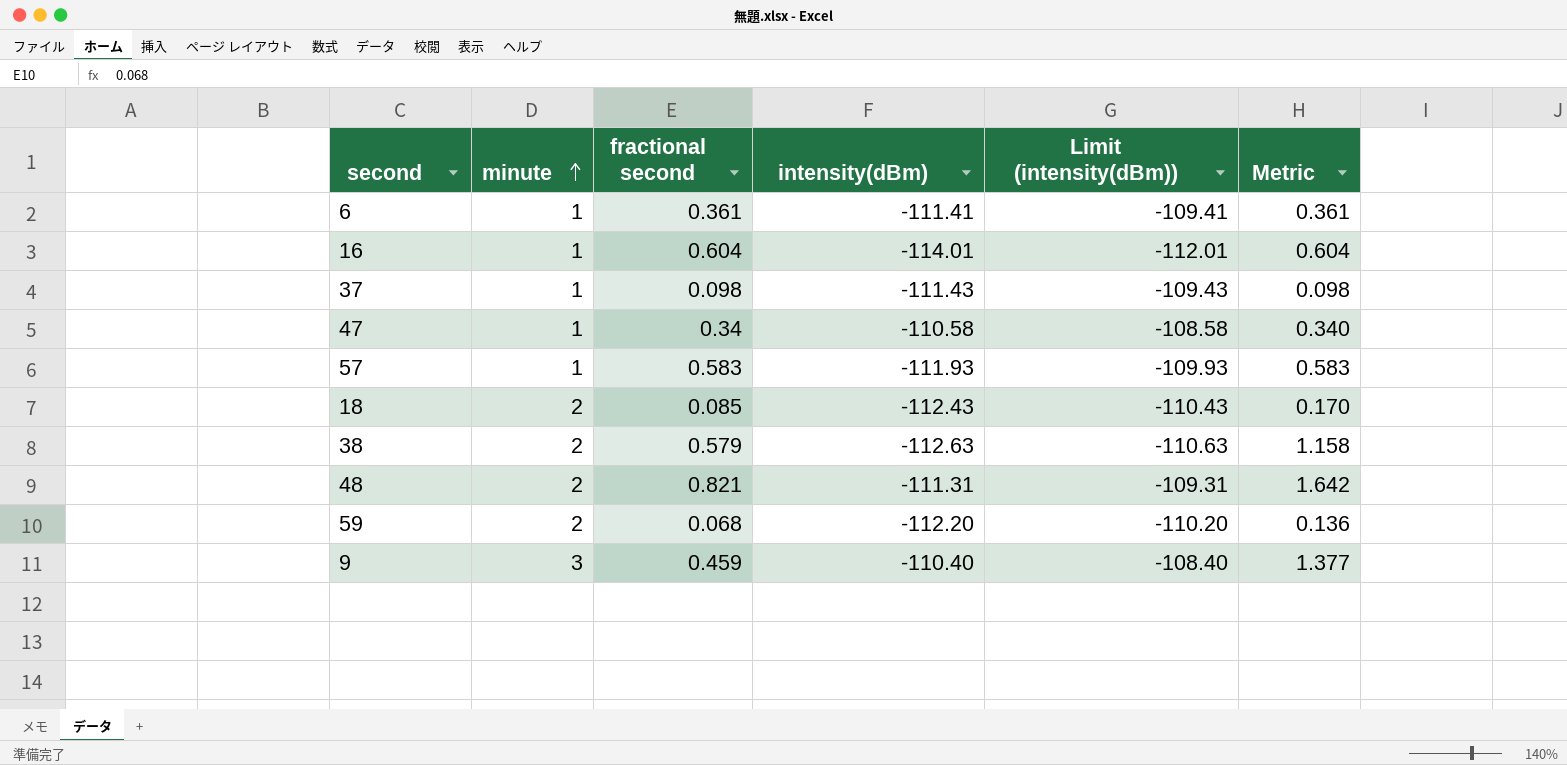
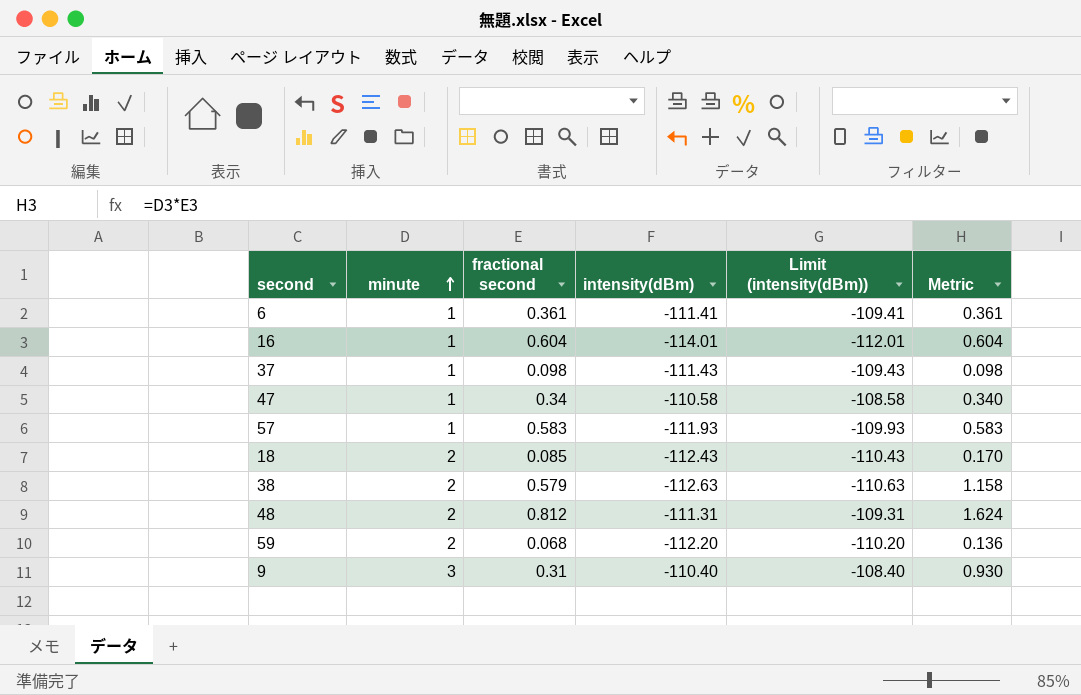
48 | fractional second: 0.821 -> 0.812
48 | Metric: 1.642 -> 1.624
9 | fractional second: 0.459 -> 0.31
9 | Metric: 1.377 -> 0.930

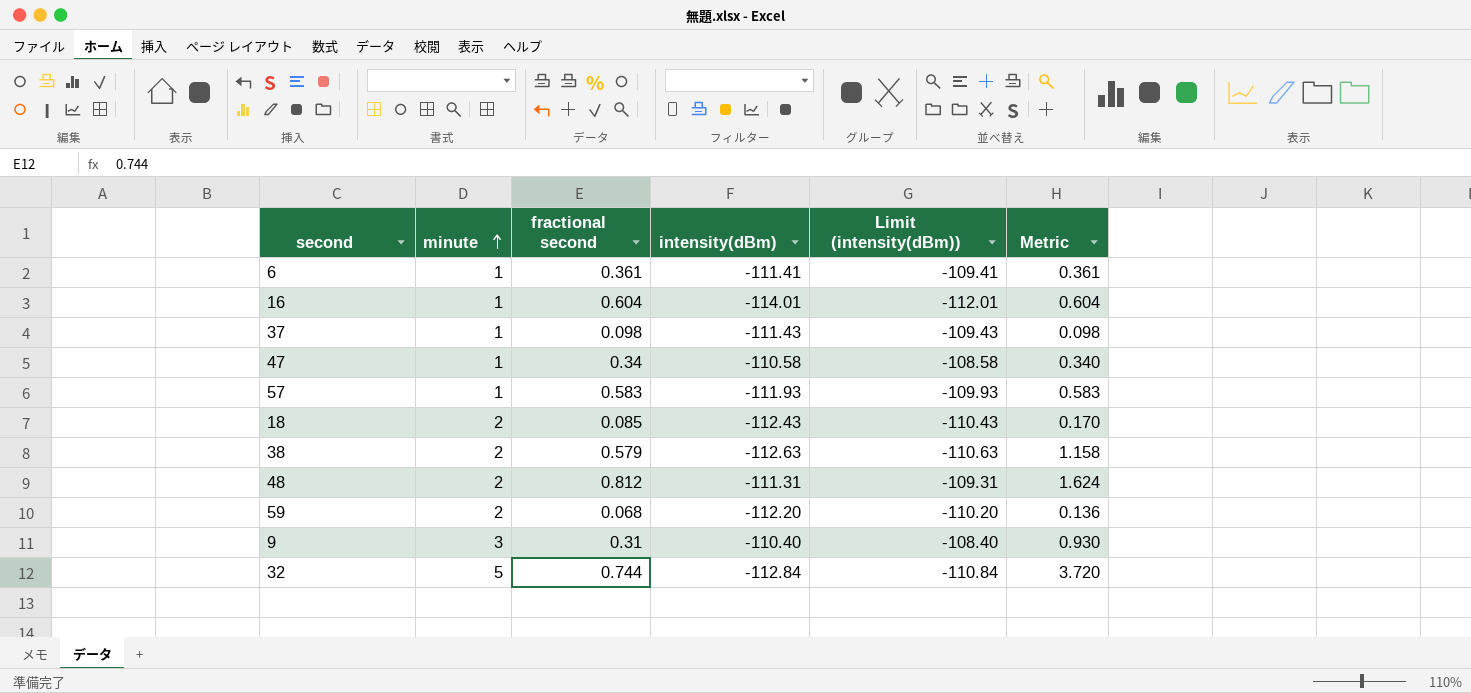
row 32: none -> 5 | 0.744 | -112.84 | -110.84 | 3.720

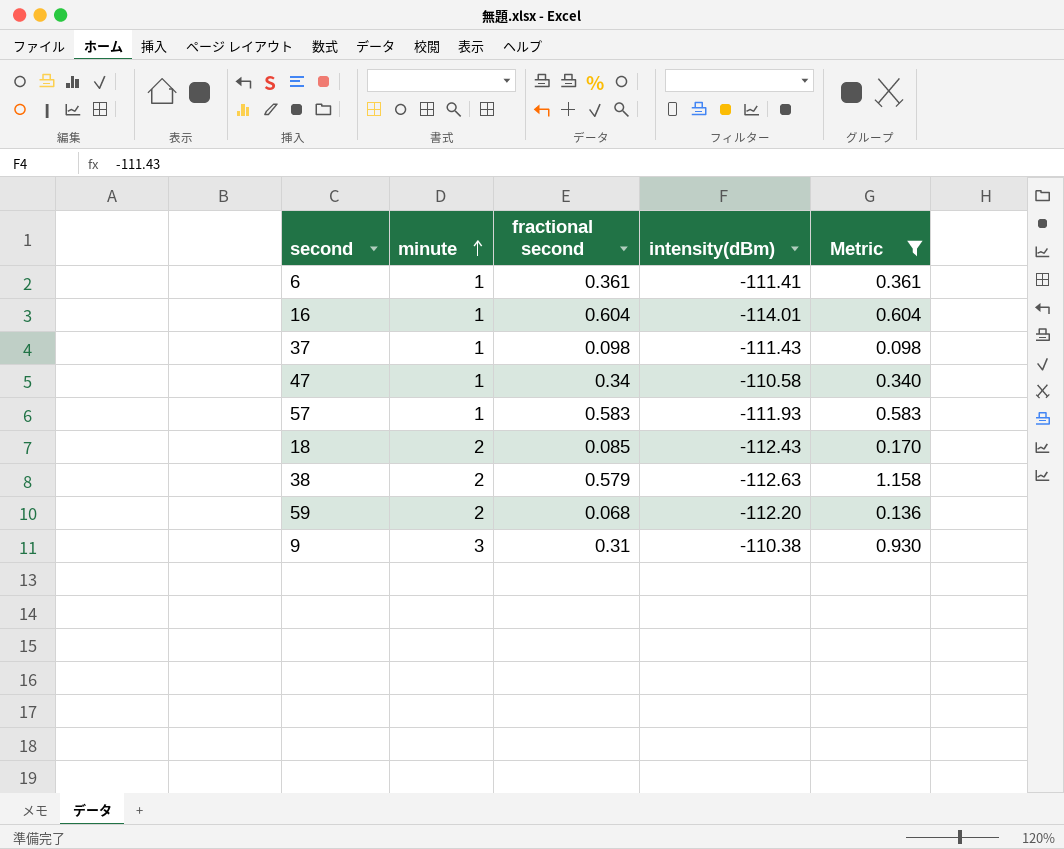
filter: none -> Metric <= 1.158
column Limit (intensity(dBm)) | formula: [intensity(dBm)] + 2 -> none
9 | intensity(dBm): -110.40 -> -110.38

